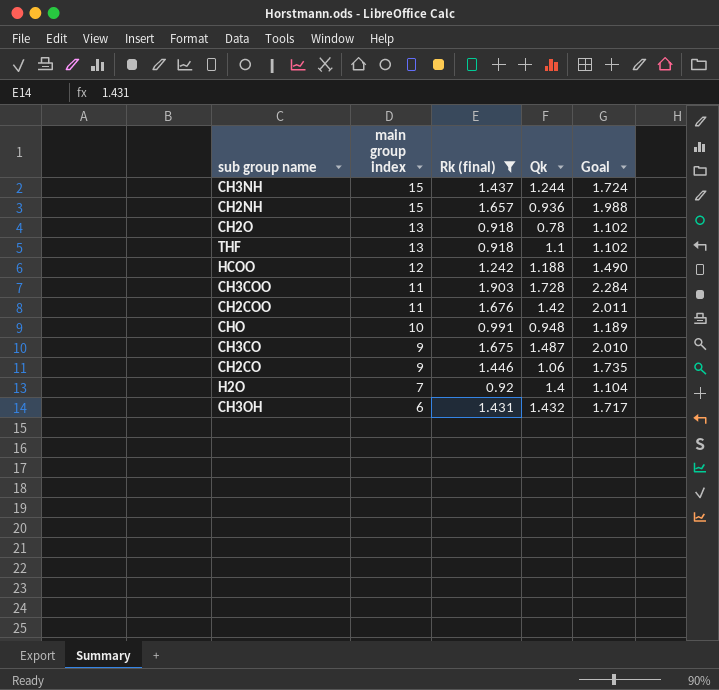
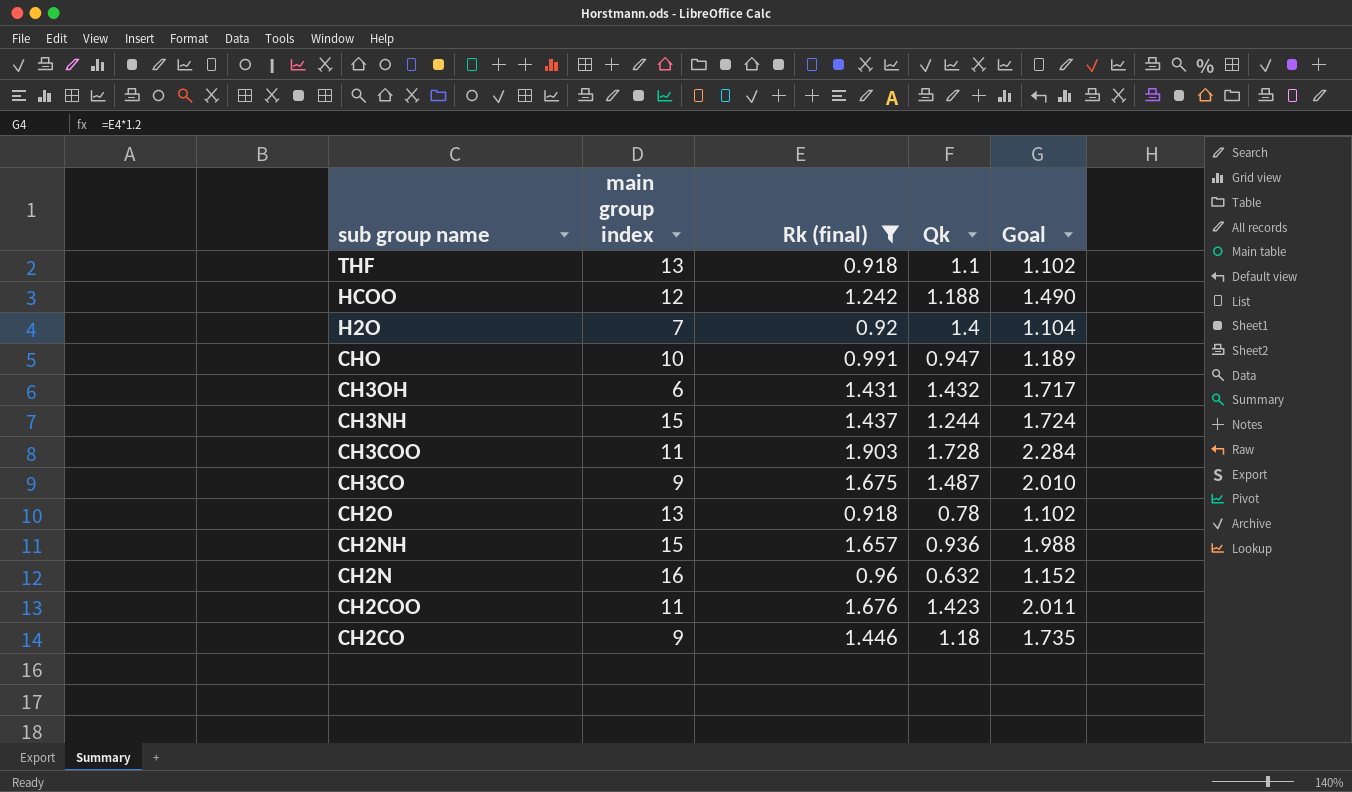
row order: main group index descending -> sub group name descending
CHO | Qk: 0.948 -> 0.947
row CH2N: none -> 16 | 0.96 | 0.632 | 1.152
CH2COO | Qk: 1.42 -> 1.423
CH2CO | Qk: 1.06 -> 1.18

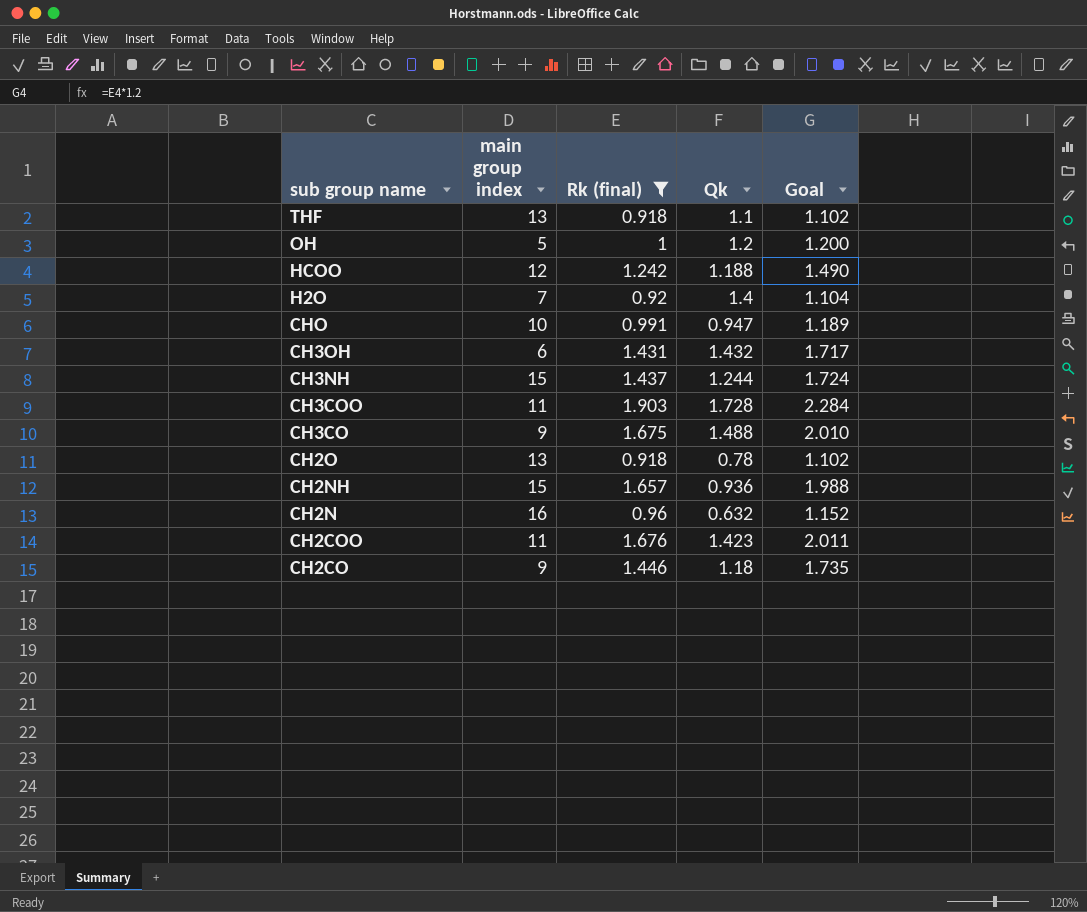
row OH: none -> 5 | 1 | 1.2 | 1.200
CH3CO | Qk: 1.487 -> 1.488

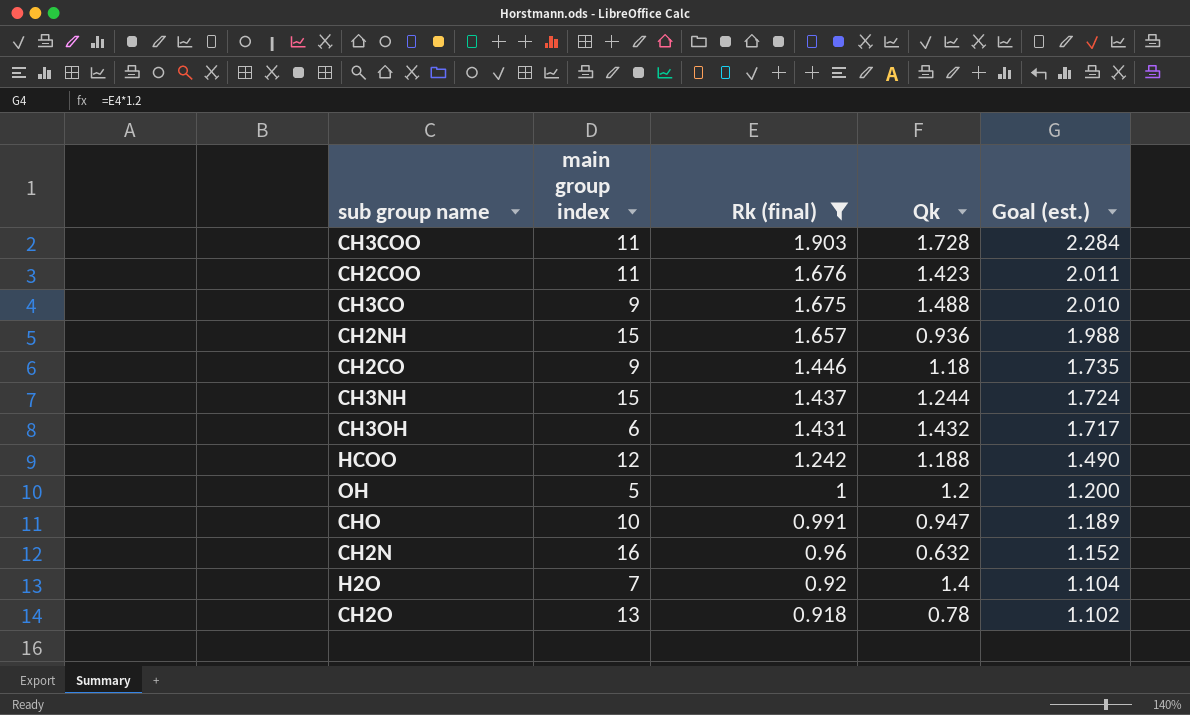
row order: sub group name descending -> Rk (final) descending
column name: Goal -> Goal (est.)
row THF: 13 | 0.918 | 1.1 | 1.102 -> none

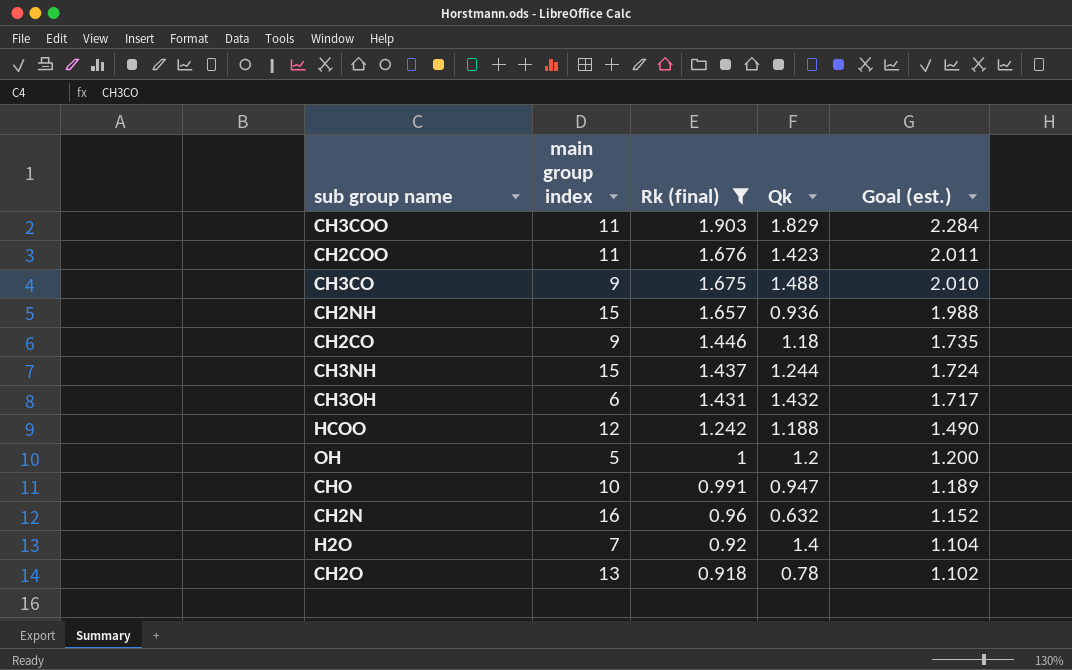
CH3COO | Qk: 1.728 -> 1.829

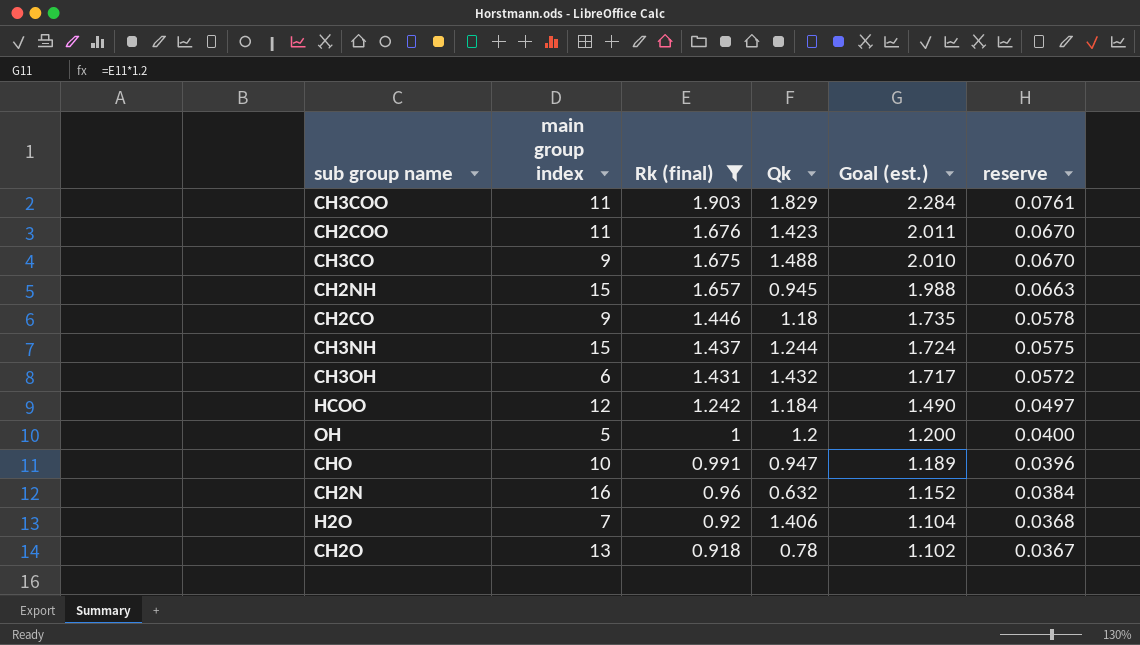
column reserve | formula: none -> [Rk (final)] * 0.04
CH2NH | Qk: 0.936 -> 0.945
HCOO | Qk: 1.188 -> 1.184
H2O | Qk: 1.4 -> 1.406

